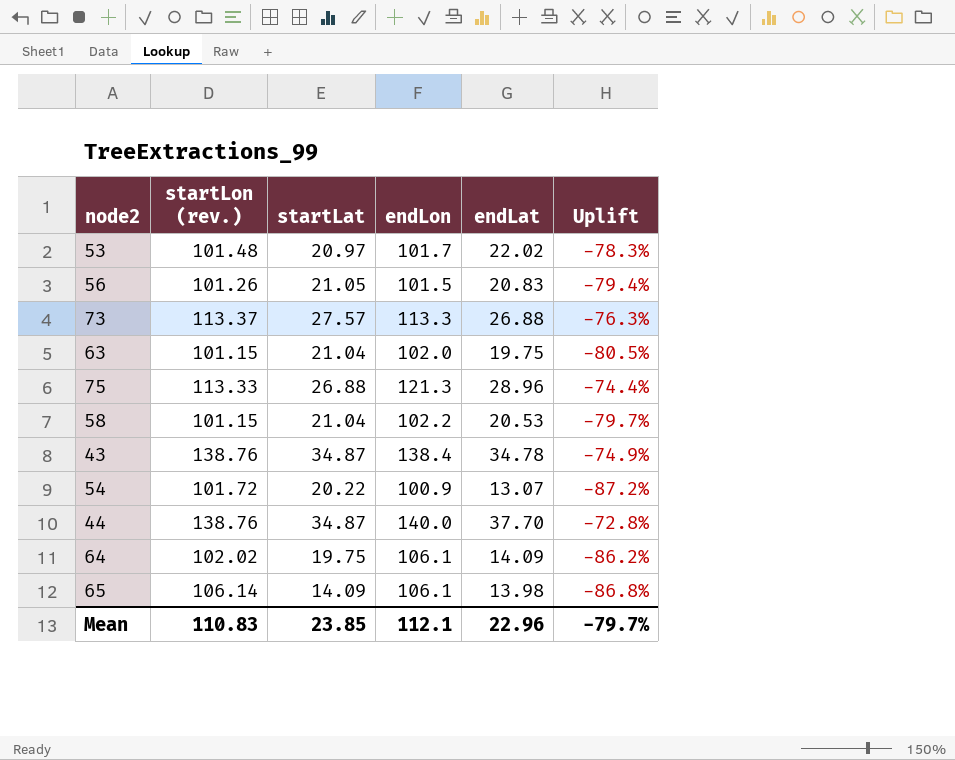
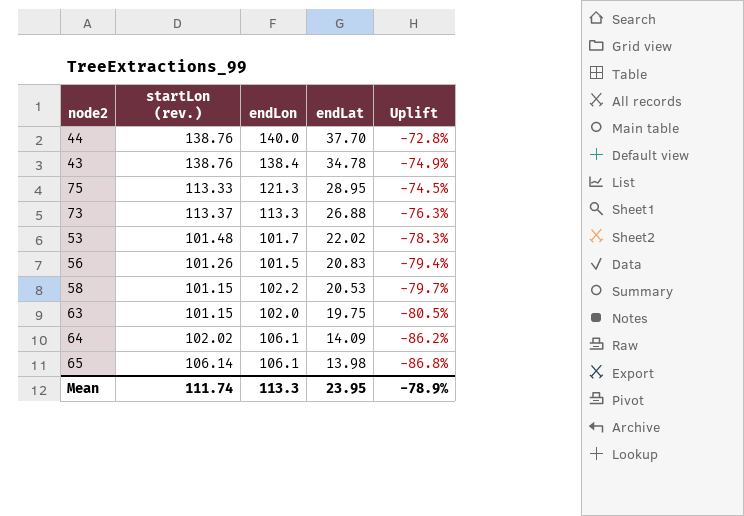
row order: none -> endLat descending
column startLat | position: 3 -> none
row 54: 101.72 | 20.22 | 100.9 | 13.07 | -87.2% -> none
75 | endLat: 28.96 -> 28.95
75 | Uplift: -74.4% -> -74.5%
Mean | startLon (rev.): 110.83 -> 111.74
Mean | endLon: 112.1 -> 113.3
Mean | endLat: 22.96 -> 23.95
Mean | Uplift: -79.7% -> -78.9%

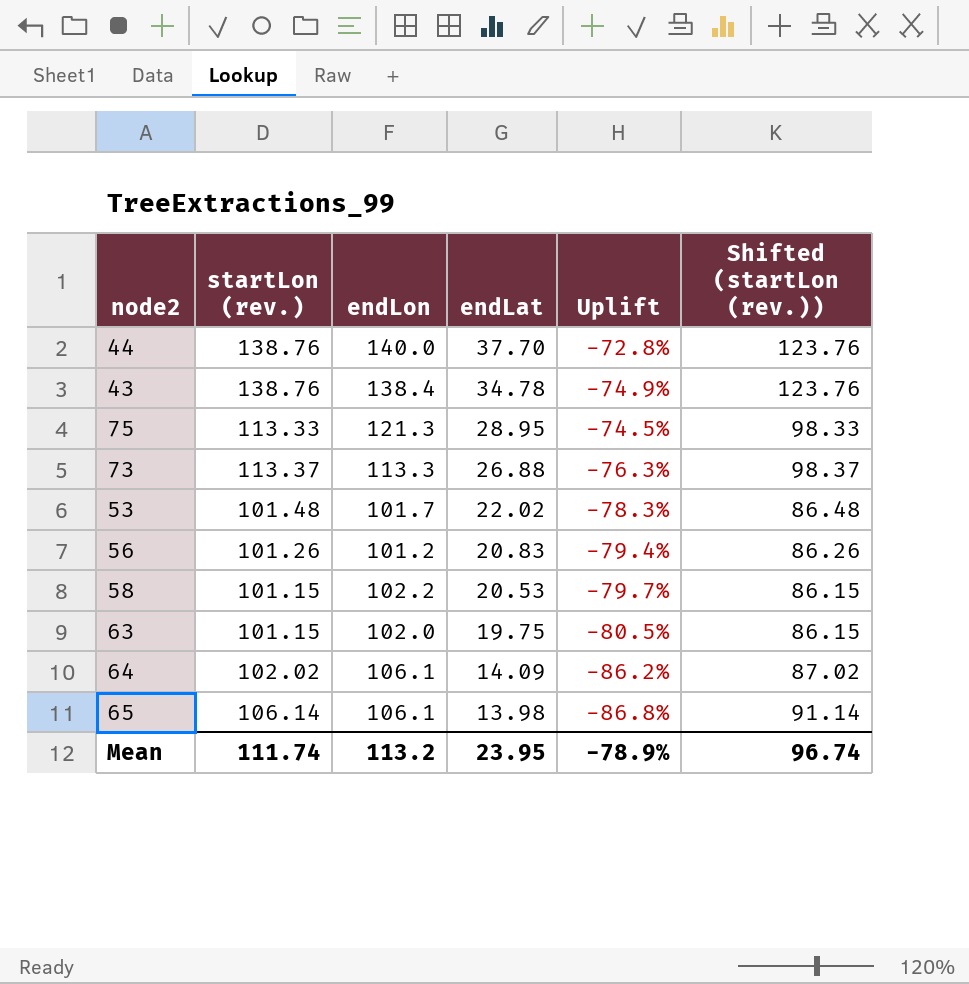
column Shifted (startLon (rev.)) | formula: none -> [startLon (rev.)] - 15
56 | endLon: 101.5 -> 101.2
Mean | endLon: 113.3 -> 113.2

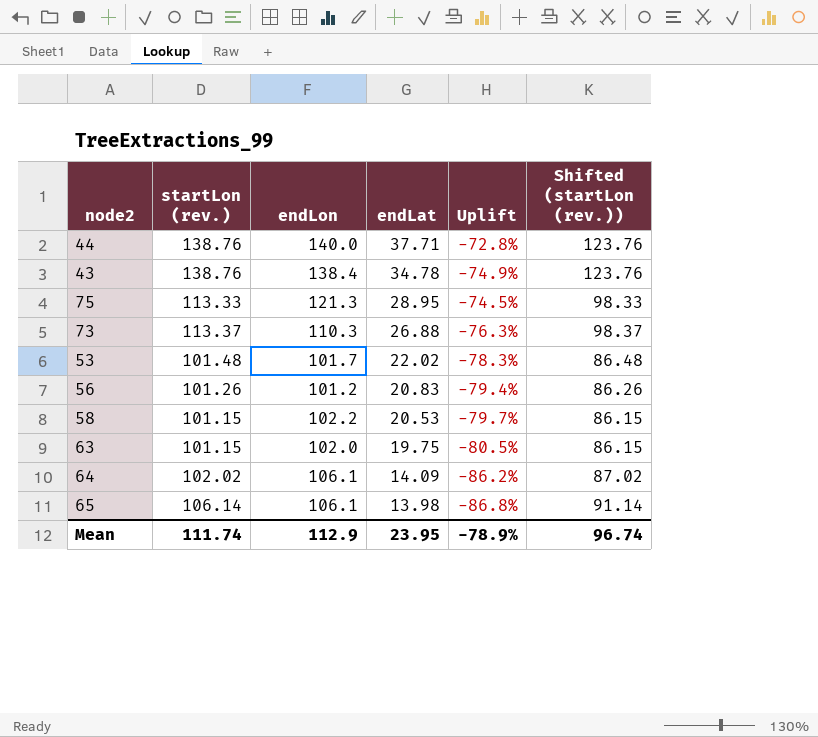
44 | endLat: 37.70 -> 37.71
73 | endLon: 113.3 -> 110.3
Mean | endLon: 113.2 -> 112.9

